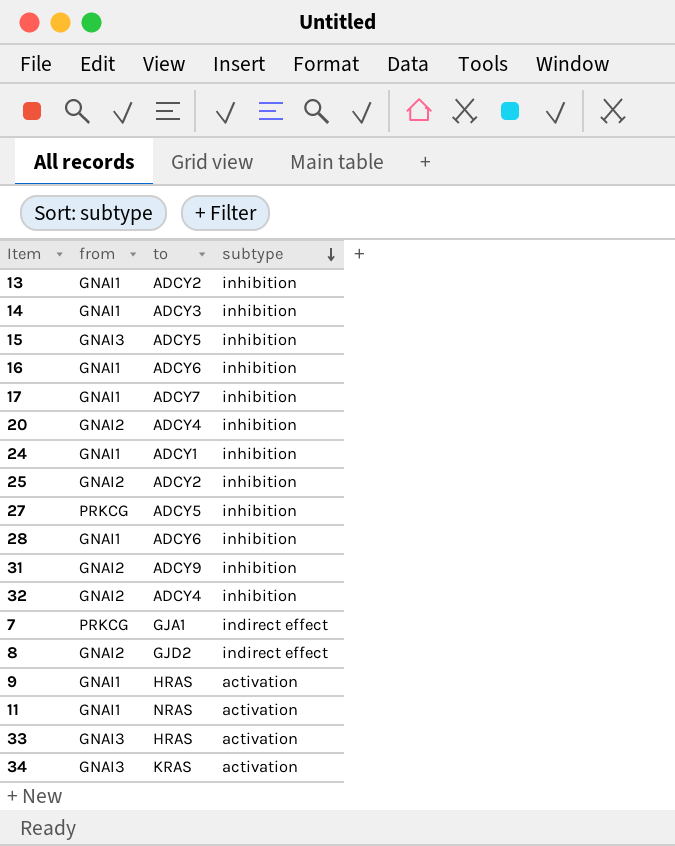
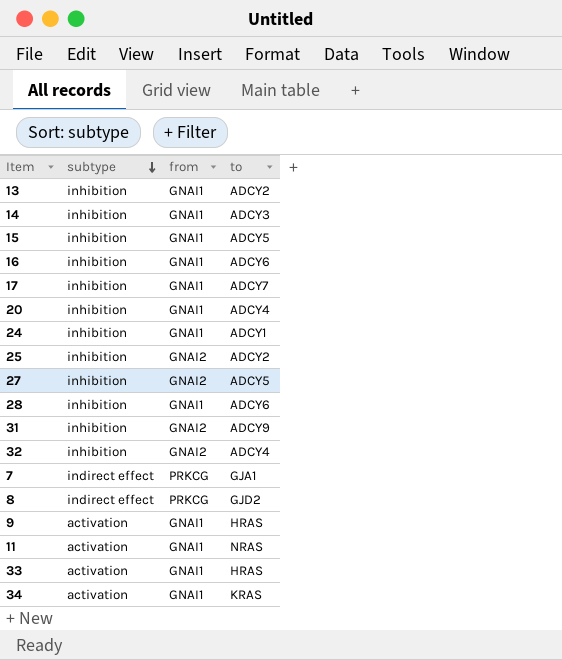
column subtype | position: 4 -> 2
15 | from: GNAI3 -> GNAI1
20 | from: GNAI2 -> GNAI1
27 | from: PRKCG -> GNAI2
8 | from: GNAI2 -> PRKCG
33 | from: GNAI3 -> GNAI1
34 | from: GNAI3 -> GNAI1

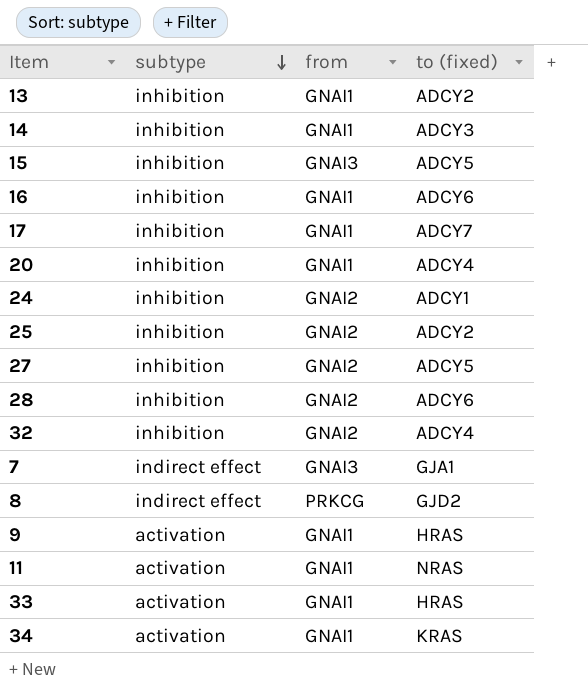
column name: to -> to (fixed)
row 31: inhibition | GNAI2 | ADCY9 -> none
15 | from: GNAI1 -> GNAI3
24 | from: GNAI1 -> GNAI2
28 | from: GNAI1 -> GNAI2
7 | from: PRKCG -> GNAI3

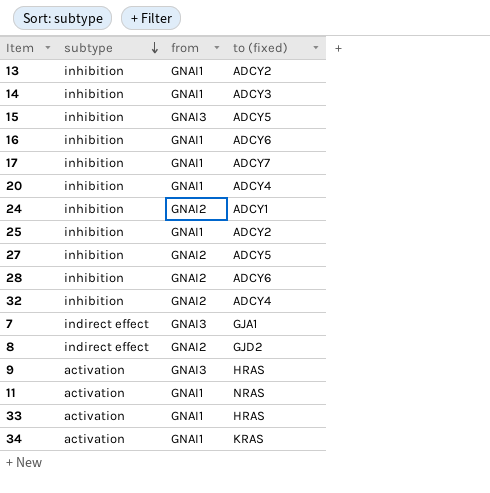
25 | from: GNAI2 -> GNAI1
8 | from: PRKCG -> GNAI2
9 | from: GNAI1 -> GNAI3

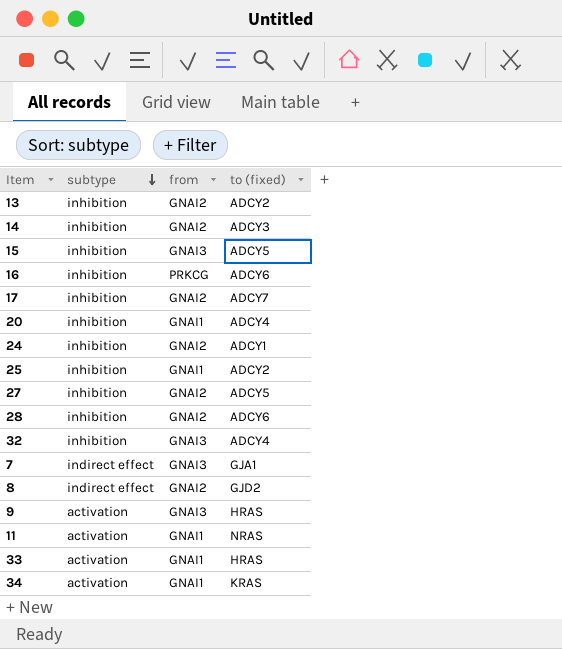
13 | from: GNAI1 -> GNAI2
14 | from: GNAI1 -> GNAI2
16 | from: GNAI1 -> PRKCG
17 | from: GNAI1 -> GNAI2
32 | from: GNAI2 -> GNAI3

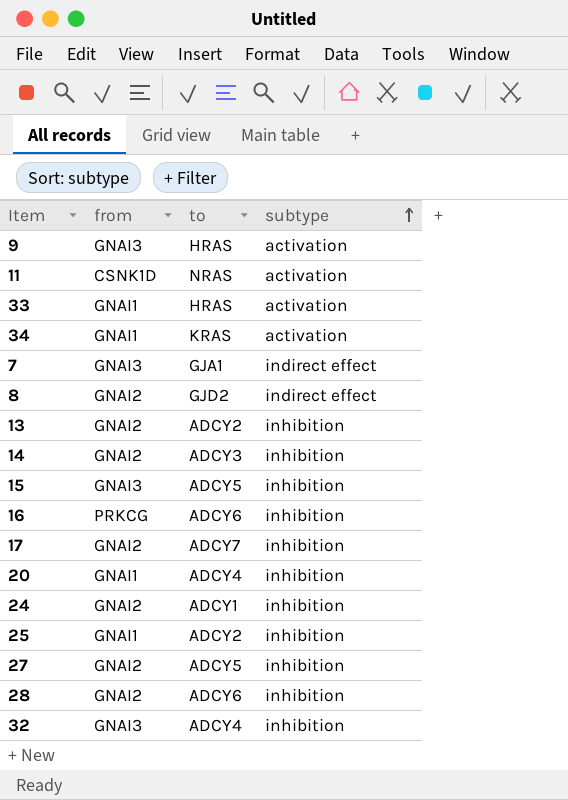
row order: subtype descending -> subtype ascending
column name: to (fixed) -> to
column subtype | position: 2 -> 4
11 | from: GNAI1 -> CSNK1D

